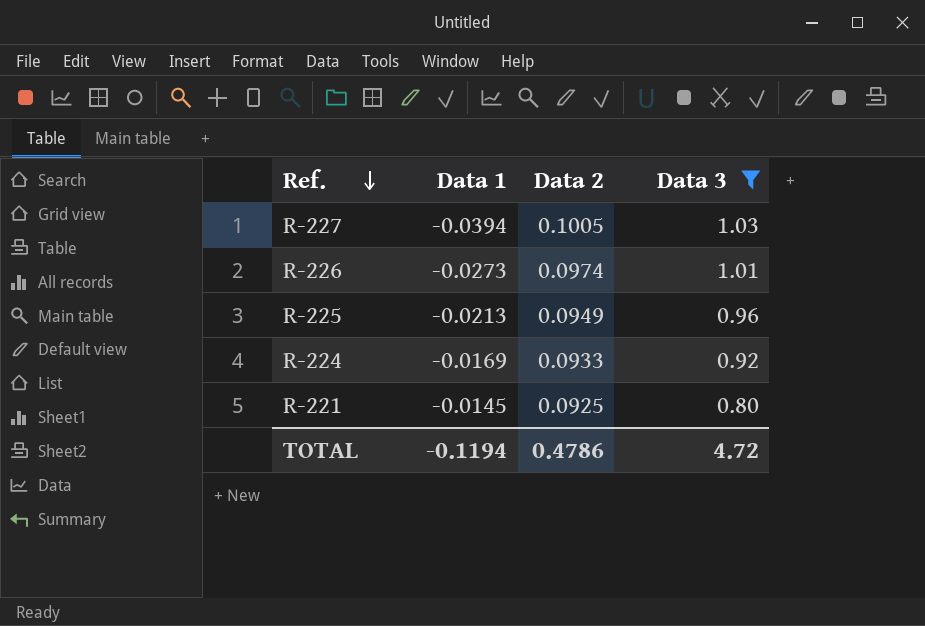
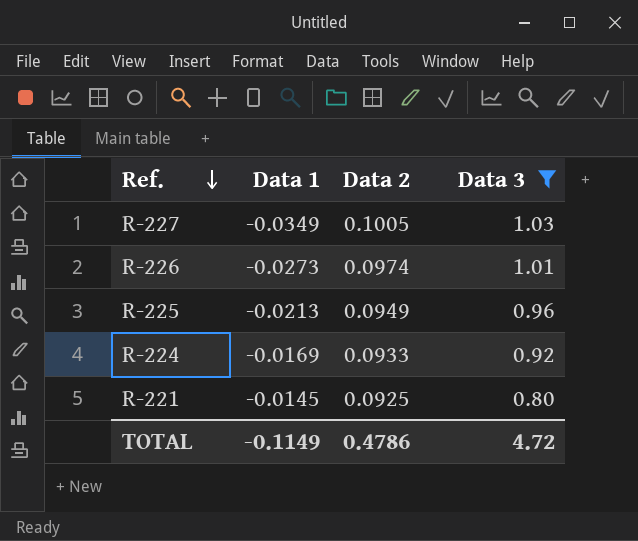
R-227 | Data 1: -0.0394 -> -0.0349
TOTAL | Data 1: -0.1194 -> -0.1149

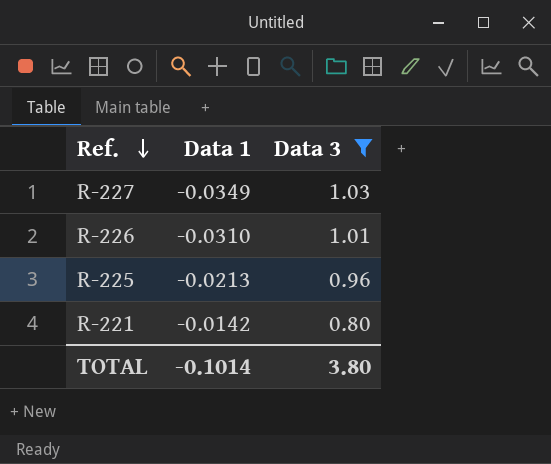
column Data 2 | position: 3 -> none
row R-224: -0.0169 | 0.0933 | 0.92 -> none
R-226 | Data 1: -0.0273 -> -0.0310
R-221 | Data 1: -0.0145 -> -0.0142
TOTAL | Data 1: -0.1149 -> -0.1014
TOTAL | Data 3: 4.72 -> 3.80

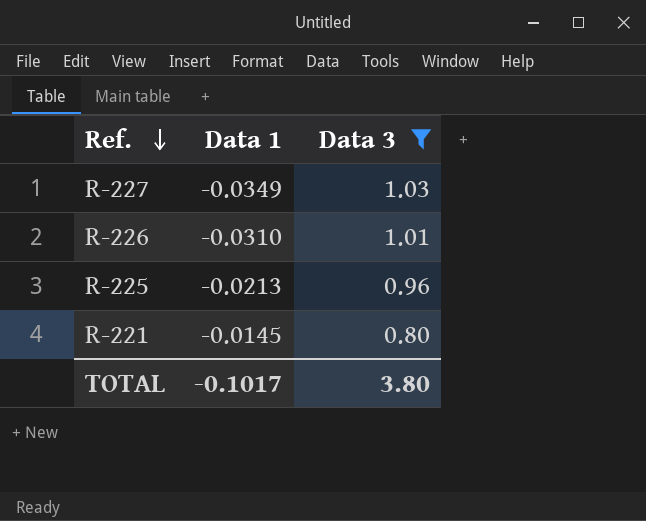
R-221 | Data 1: -0.0142 -> -0.0145
TOTAL | Data 1: -0.1014 -> -0.1017

